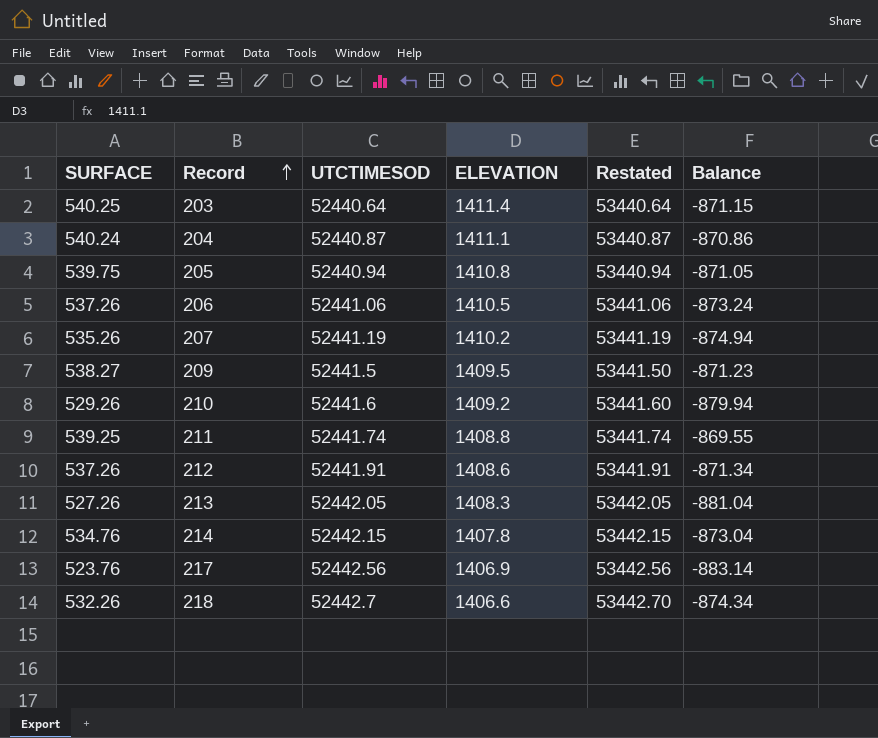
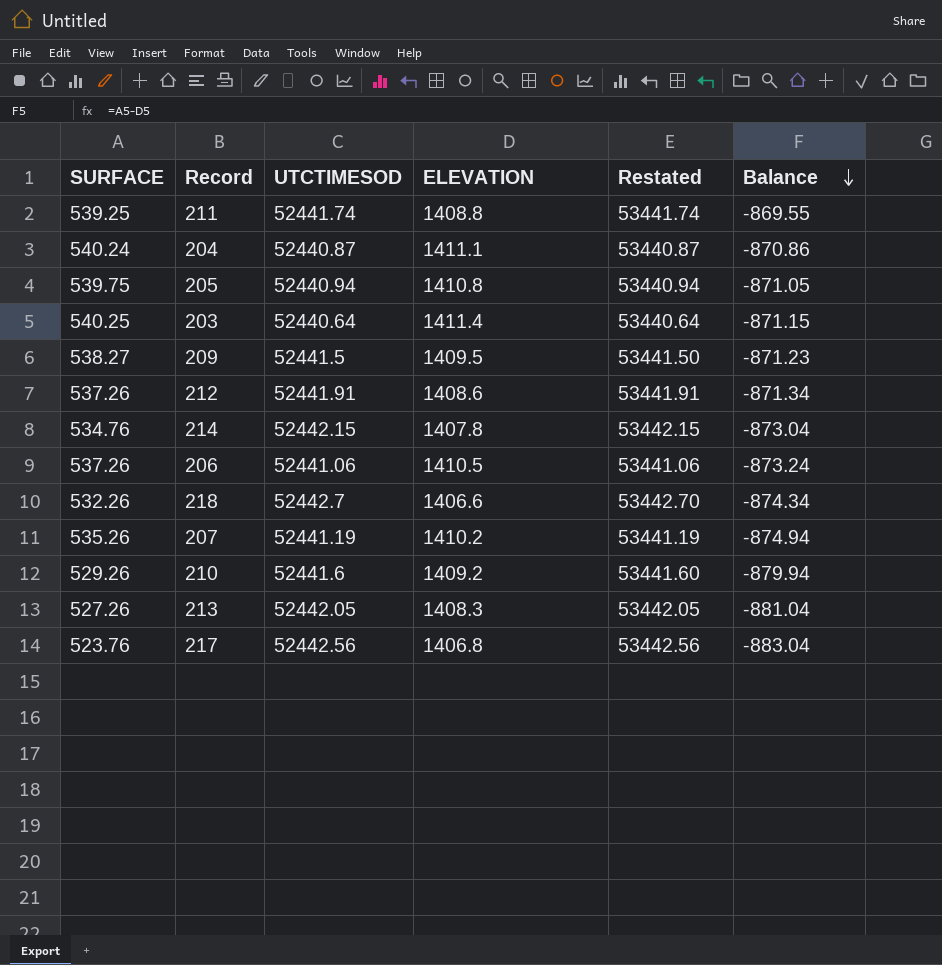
row order: Record ascending -> Balance descending
217 | ELEVATION: 1406.9 -> 1406.8
217 | Balance: -883.14 -> -883.04

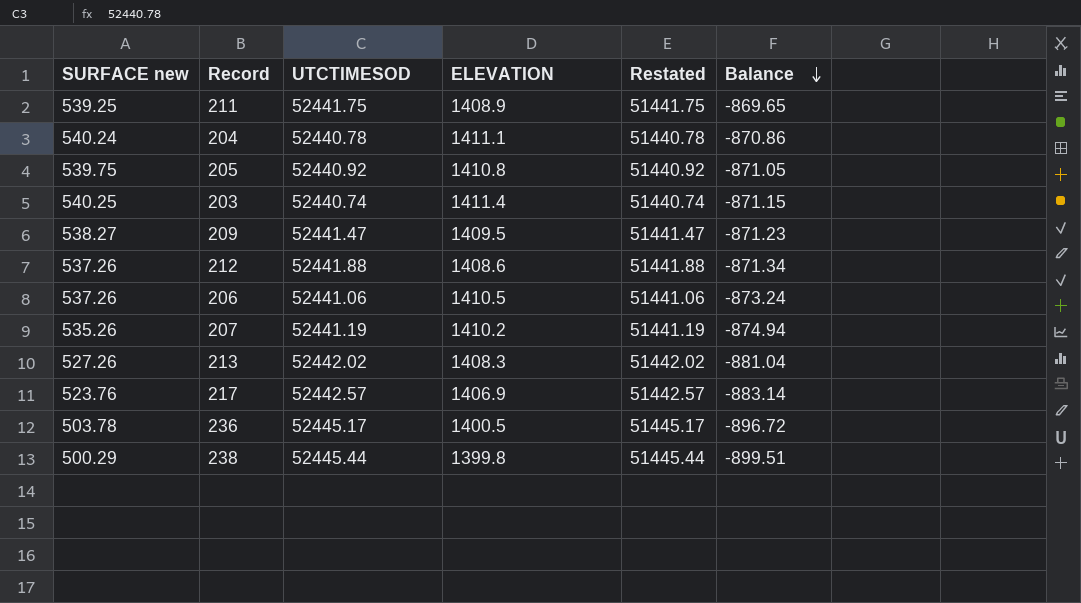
column name: SURFACE -> SURFACE new
column Restated | formula: [UTCTIMESOD] + 1000 -> [UTCTIMESOD] - 1000
row 214: 534.76 | 52442.15 | 1407.8 | 53442.15 | -873.04 -> none
row 218: 532.26 | 52442.7 | 1406.6 | 53442.70 | -874.34 -> none
row 210: 529.26 | 52441.6 | 1409.2 | 53441.60 | -879.94 -> none
211 | UTCTIMESOD: 52441.74 -> 52441.75
211 | ELEVATION: 1408.8 -> 1408.9
211 | Balance: -869.55 -> -869.65
204 | UTCTIMESOD: 52440.87 -> 52440.78
205 | UTCTIMESOD: 52440.94 -> 52440.92
203 | UTCTIMESOD: 52440.64 -> 52440.74
209 | UTCTIMESOD: 52441.5 -> 52441.47
212 | UTCTIMESOD: 52441.91 -> 52441.88
213 | UTCTIMESOD: 52442.05 -> 52442.02
217 | UTCTIMESOD: 52442.56 -> 52442.57
217 | ELEVATION: 1406.8 -> 1406.9
217 | Balance: -883.04 -> -883.14
row 236: none -> 503.78 | 52445.17 | 1400.5 | 51445.17 | -896.72
row 238: none -> 500.29 | 52445.44 | 1399.8 | 51445.44 | -899.51

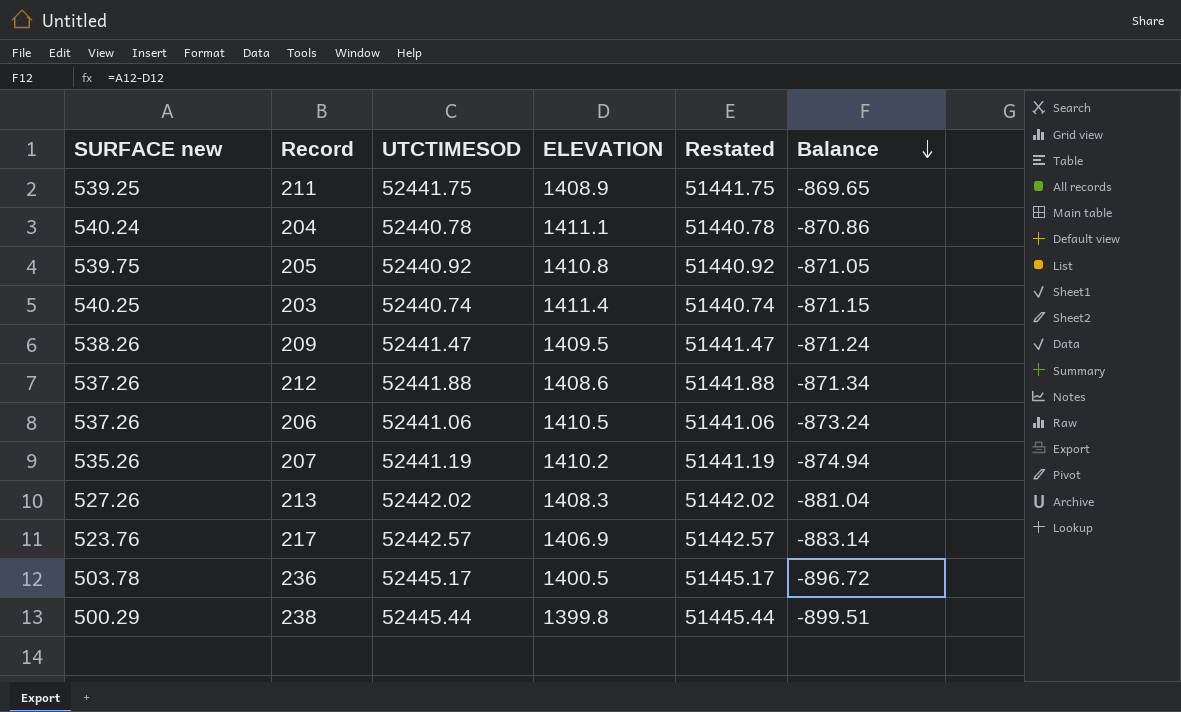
209 | SURFACE new: 538.27 -> 538.26
209 | Balance: -871.23 -> -871.24

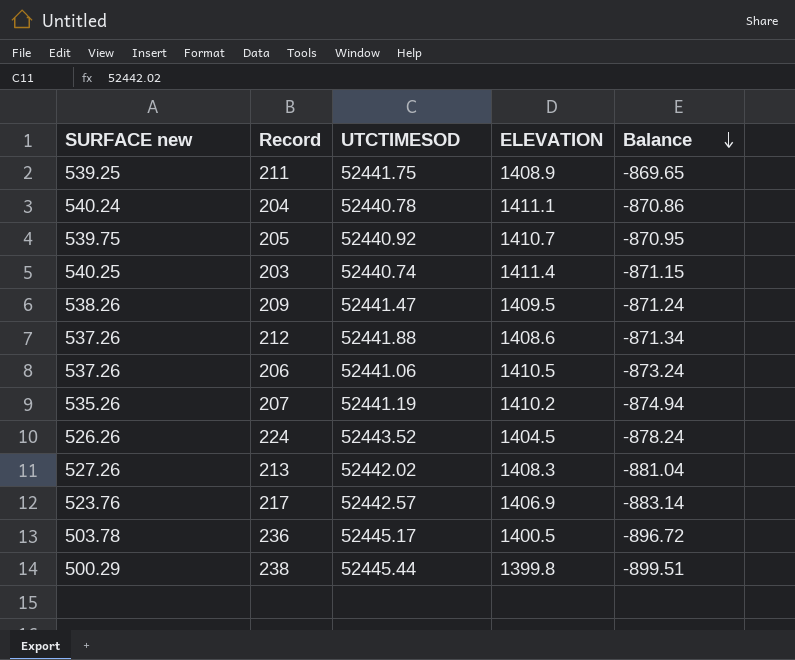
column Restated | formula: [UTCTIMESOD] - 1000 -> none
205 | ELEVATION: 1410.8 -> 1410.7
205 | Balance: -871.05 -> -870.95
row 224: none -> 526.26 | 52443.52 | 1404.5 | -878.24

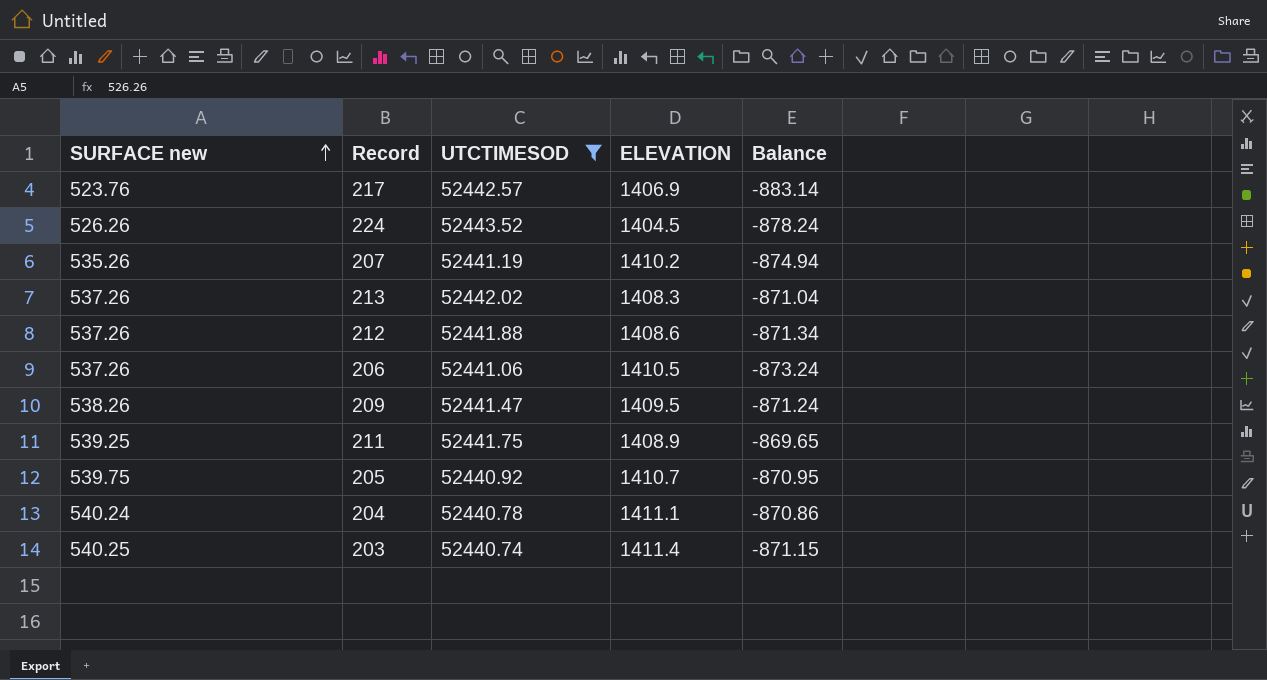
filter: none -> UTCTIMESOD <= 52443.52
row order: Balance descending -> SURFACE new ascending
213 | SURFACE new: 527.26 -> 537.26
213 | Balance: -881.04 -> -871.04

